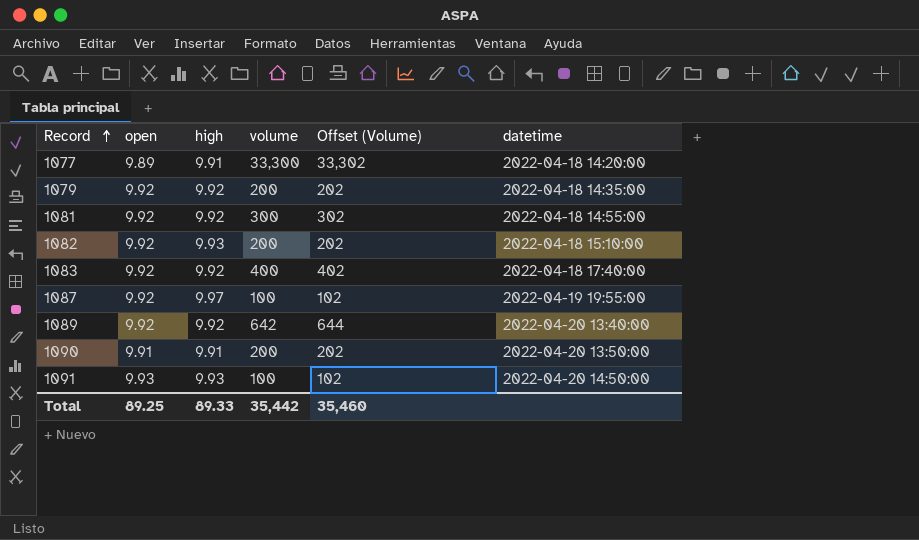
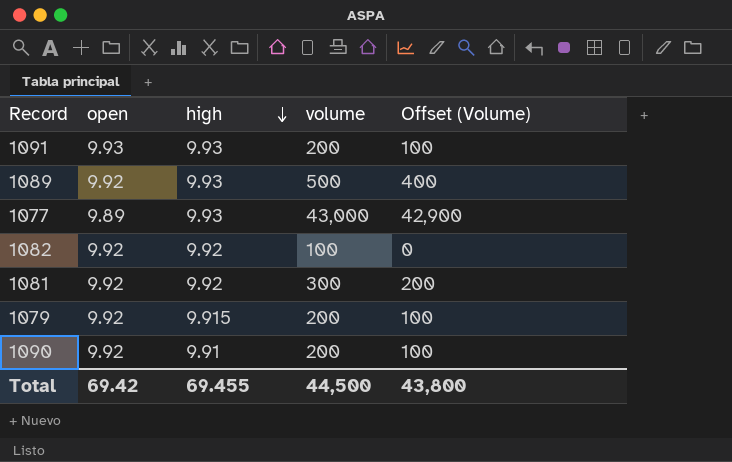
row order: Record ascending -> high descending
column datetime | position: 6 -> none
column Offset (Volume) | formula: [volume] + 2 -> [volume] - 100
row 1083: 9.92 | 9.92 | 400 | 402 | 2022-04-18 17:40:00 -> none
row 1087: 9.92 | 9.97 | 100 | 102 | 2022-04-19 19:55:00 -> none
1091 | volume: 100 -> 200
1089 | high: 9.92 -> 9.93
1089 | volume: 642 -> 500
1077 | high: 9.91 -> 9.93
1077 | volume: 33,300 -> 43,000
1082 | high: 9.93 -> 9.92
1082 | volume: 200 -> 100
1079 | high: 9.92 -> 9.915
1090 | open: 9.91 -> 9.92
Total | open: 89.25 -> 69.42
Total | high: 89.33 -> 69.455
Total | volume: 35,442 -> 44,500
Total | Offset (Volume): 35,460 -> 43,800

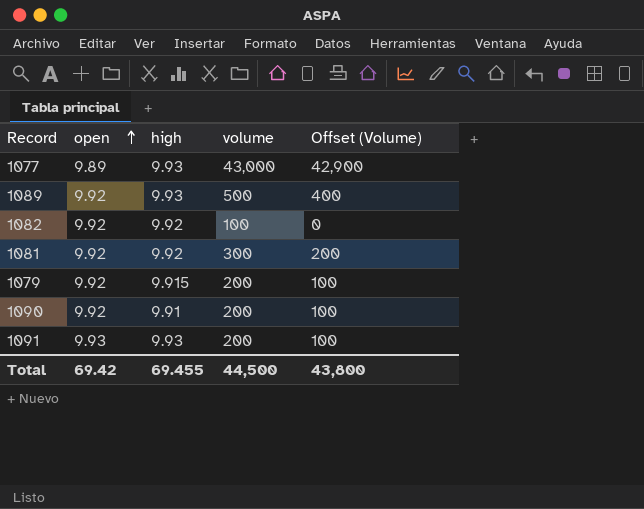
row order: high descending -> open ascending

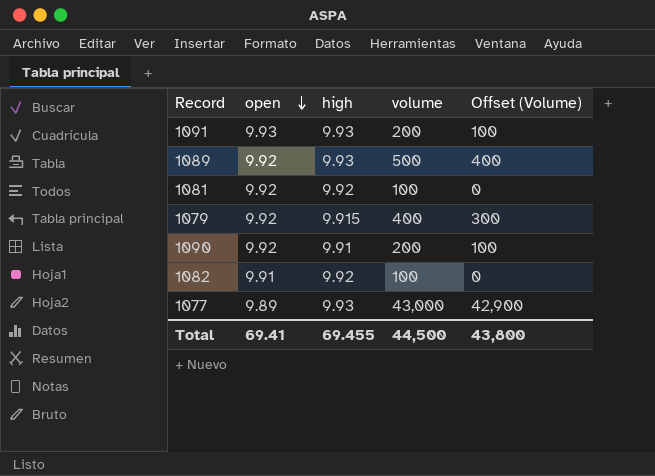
row order: open ascending -> open descending
1081 | volume: 300 -> 100
1081 | Offset (Volume): 200 -> 0
1079 | volume: 200 -> 400
1079 | Offset (Volume): 100 -> 300
1082 | open: 9.92 -> 9.91
Total | open: 69.42 -> 69.41

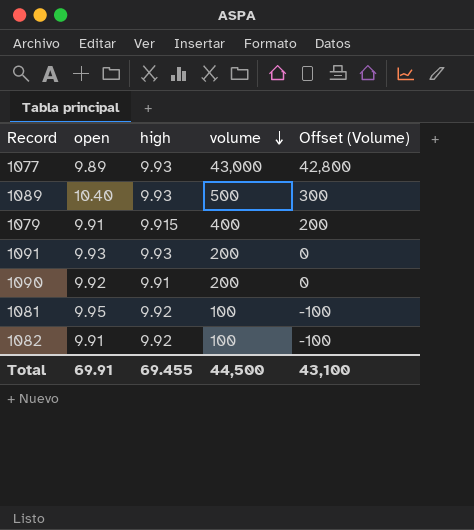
row order: open descending -> volume descending
column Offset (Volume) | formula: [volume] - 100 -> [volume] - 200
1089 | open: 9.92 -> 10.40
1079 | open: 9.92 -> 9.91
1081 | open: 9.92 -> 9.95
Total | open: 69.41 -> 69.91
Total | Offset (Volume): 43,800 -> 43,100

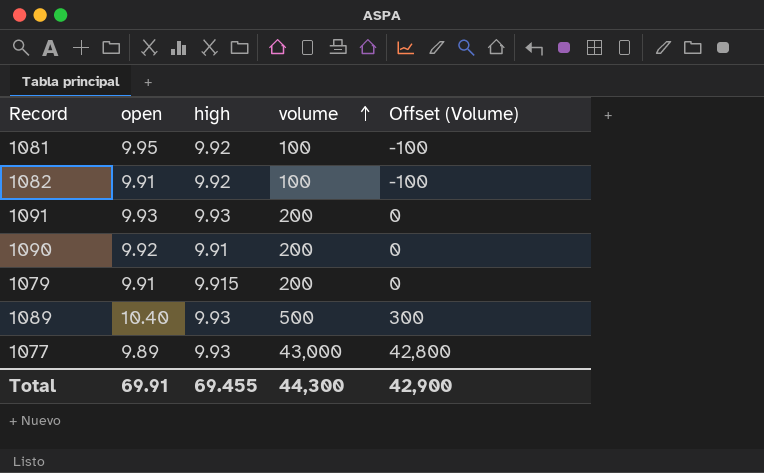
row order: volume descending -> volume ascending
1079 | volume: 400 -> 200
1079 | Offset (Volume): 200 -> 0
Total | volume: 44,500 -> 44,300
Total | Offset (Volume): 43,100 -> 42,900

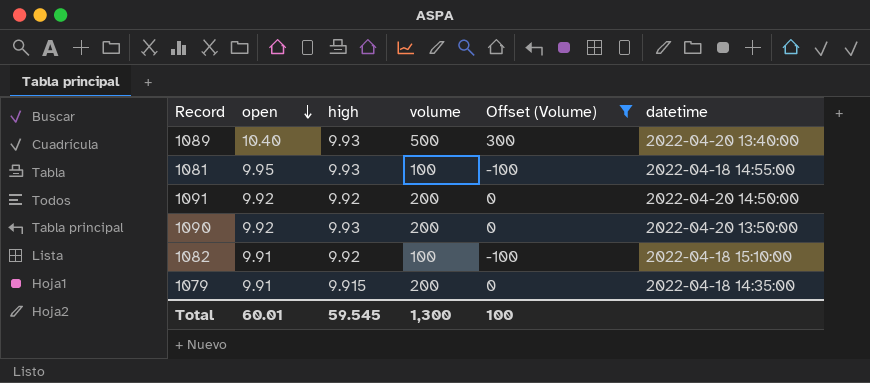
filter: none -> Offset (Volume) != 42,800
row order: volume ascending -> open descending
column datetime | position: none -> 6
1081 | high: 9.92 -> 9.93
1091 | open: 9.93 -> 9.92
1091 | high: 9.93 -> 9.92
1090 | high: 9.91 -> 9.93
Total | open: 69.91 -> 60.01
Total | high: 69.455 -> 59.545
Total | volume: 44,300 -> 1,300
Total | Offset (Volume): 42,900 -> 100

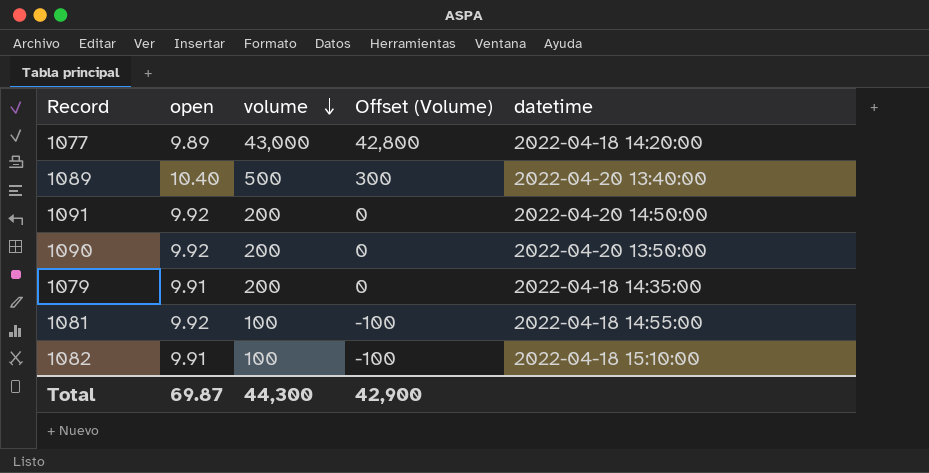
filter: Offset (Volume) != 42,800 -> none
row order: open descending -> volume descending
column high | position: 3 -> none
1081 | open: 9.95 -> 9.92
Total | open: 60.01 -> 69.87
Total | volume: 1,300 -> 44,300
Total | Offset (Volume): 100 -> 42,900

